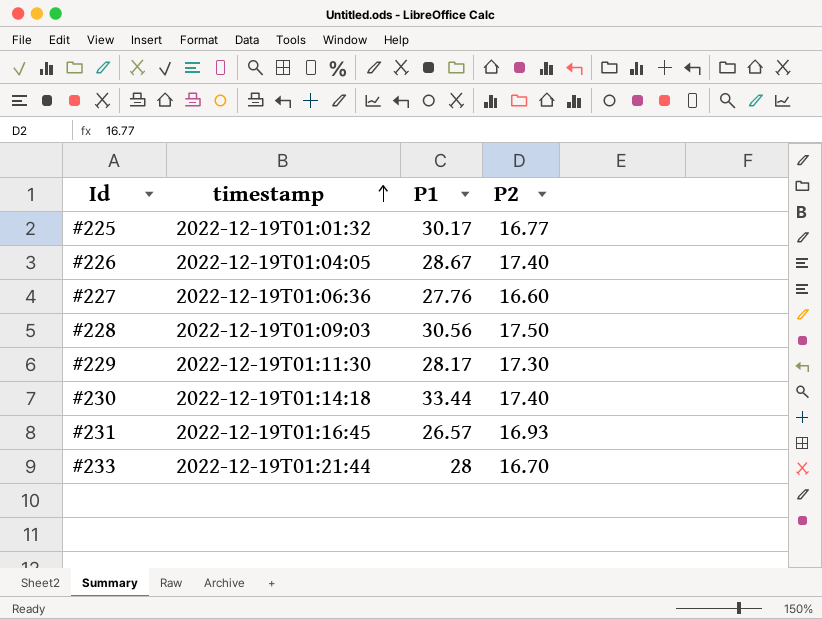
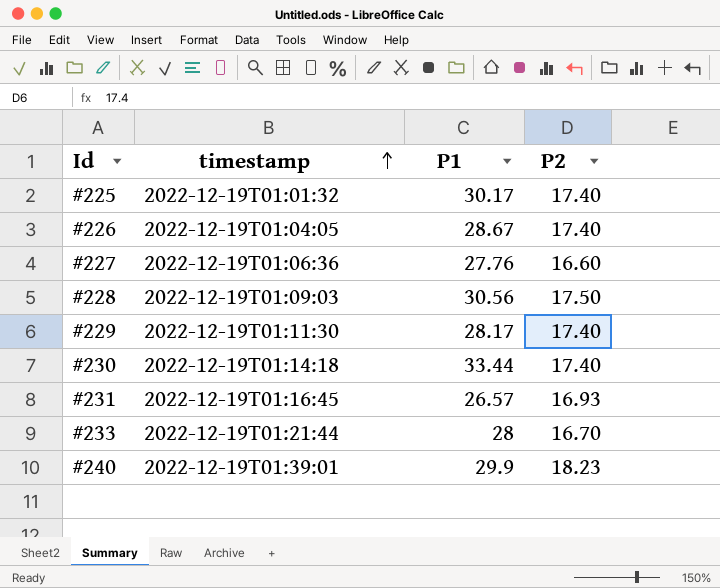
#225 | P2: 16.77 -> 17.40
#229 | P2: 17.30 -> 17.40
row #240: none -> 2022-12-19T01:39:01 | 29.9 | 18.23

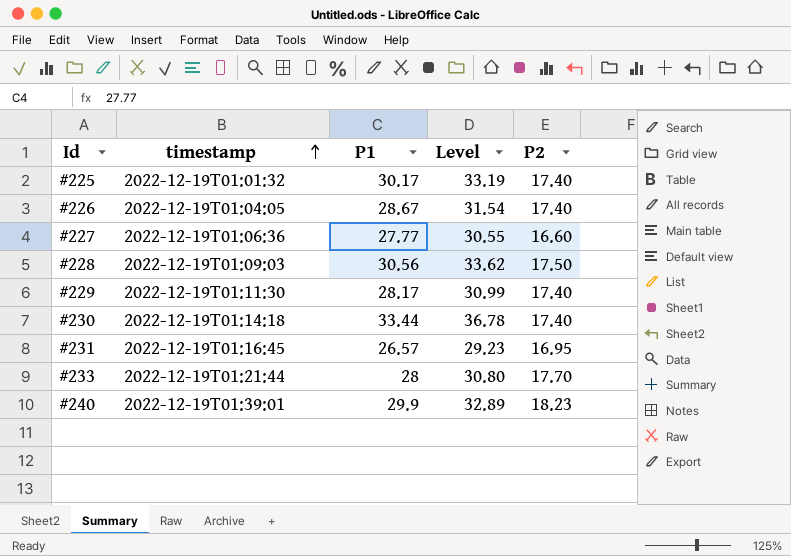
column Level | formula: none -> [P1] * 1.1
#227 | P1: 27.76 -> 27.77
#231 | P2: 16.93 -> 16.95
#233 | P2: 16.70 -> 17.70

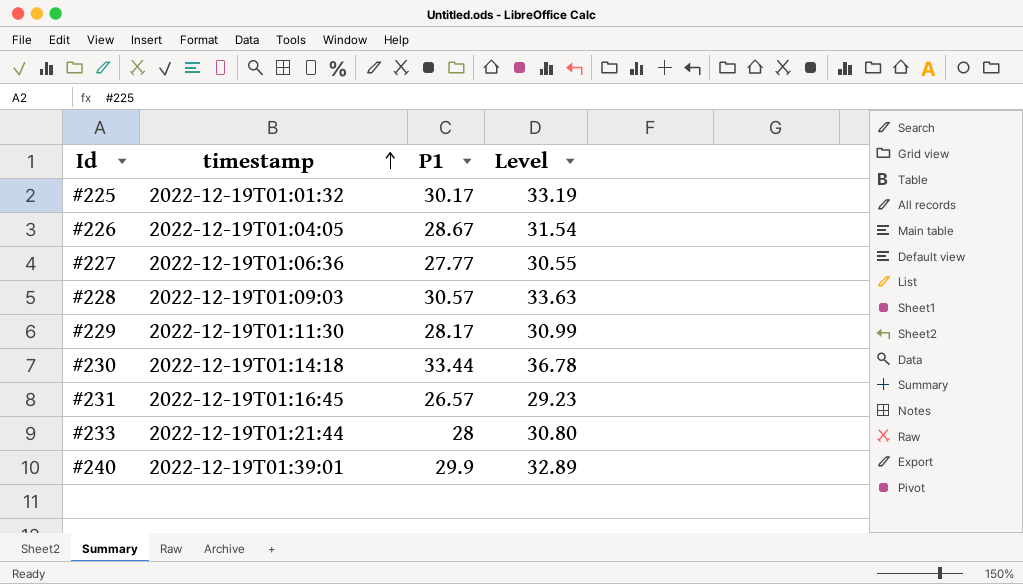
column P2 | position: 5 -> none
#228 | P1: 30.56 -> 30.57
#228 | Level: 33.62 -> 33.63

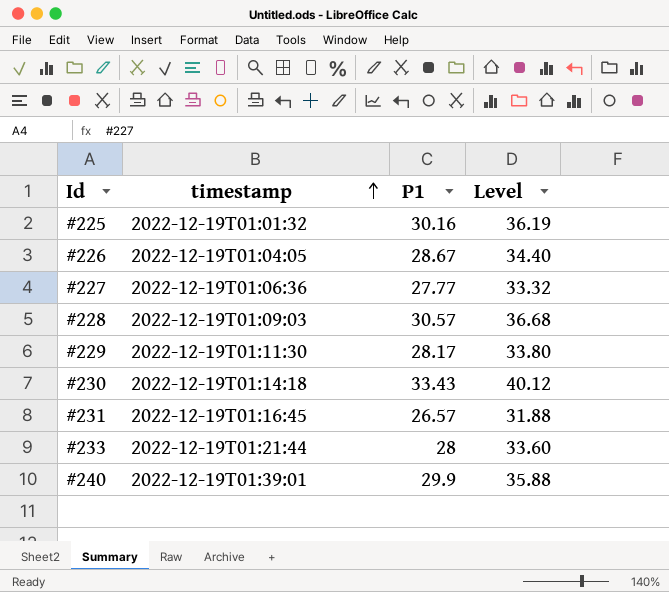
column Level | formula: [P1] * 1.1 -> [P1] * 1.2
#225 | P1: 30.17 -> 30.16
#230 | P1: 33.44 -> 33.43

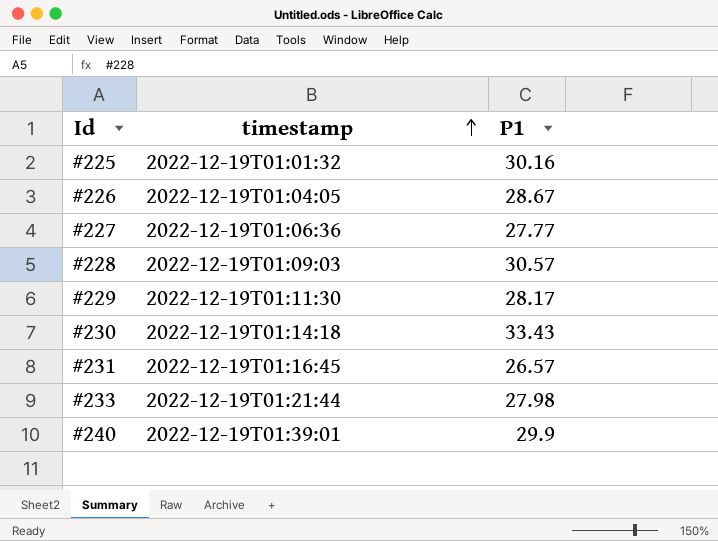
column Level | formula: [P1] * 1.2 -> none
#233 | P1: 28 -> 27.98

